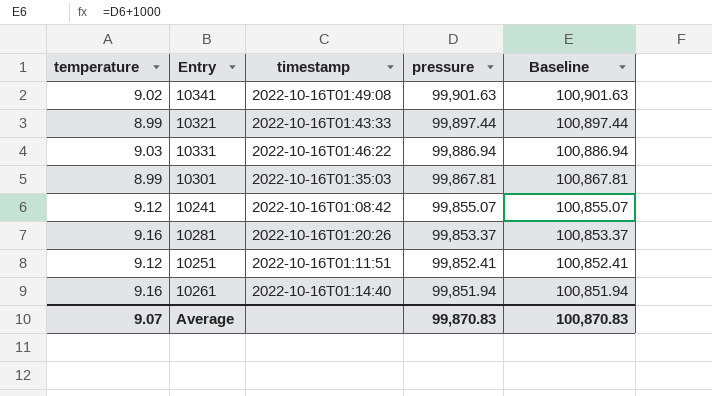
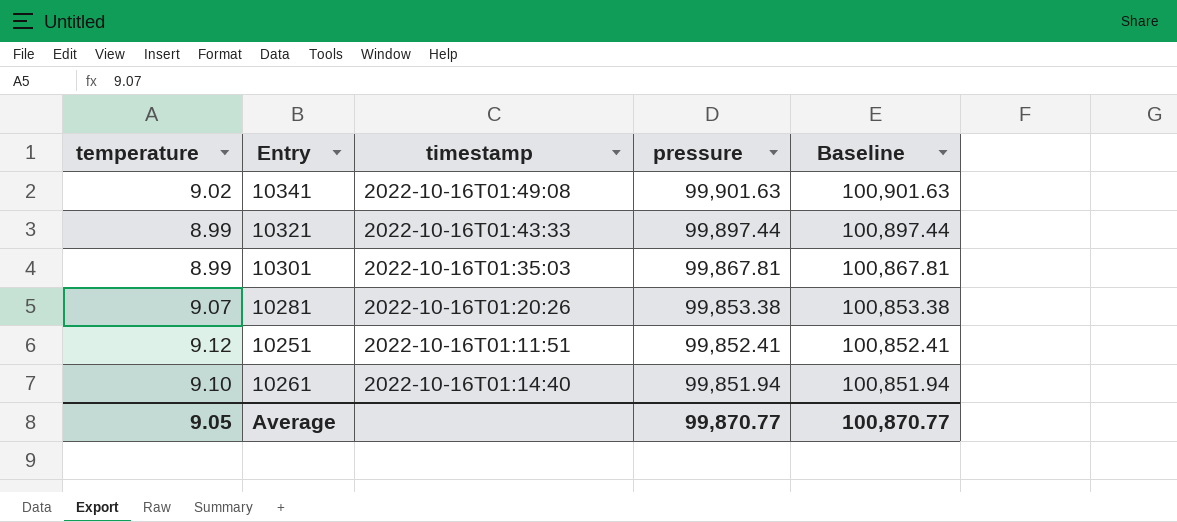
row 10331: 9.03 | 2022-10-16T01:46:22 | 99,886.94 | 100,886.94 -> none
row 10241: 9.12 | 2022-10-16T01:08:42 | 99,855.07 | 100,855.07 -> none
10281 | temperature: 9.16 -> 9.07
10281 | pressure: 99,853.37 -> 99,853.38
10281 | Baseline: 100,853.37 -> 100,853.38
10261 | temperature: 9.16 -> 9.10
Average | temperature: 9.07 -> 9.05
Average | pressure: 99,870.83 -> 99,870.77
Average | Baseline: 100,870.83 -> 100,870.77

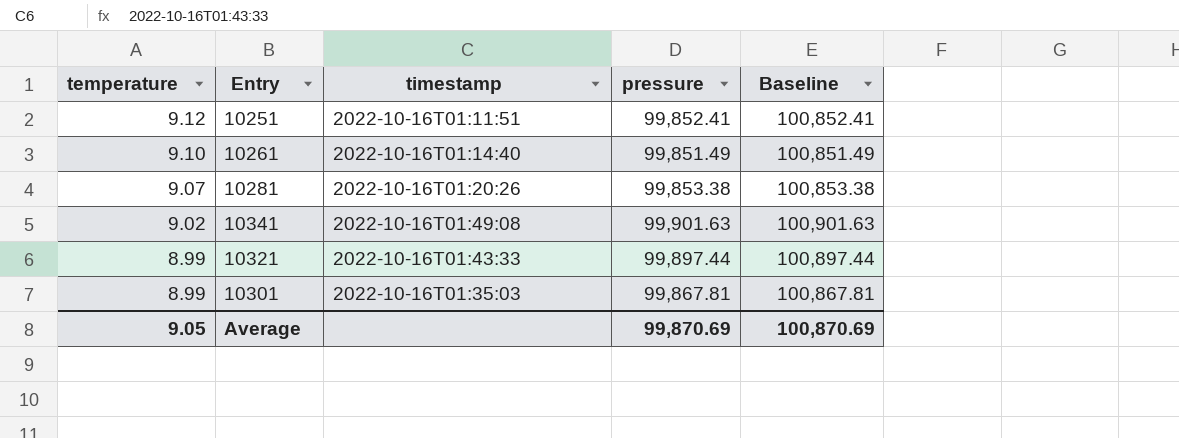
row order: pressure descending -> temperature descending
10261 | pressure: 99,851.94 -> 99,851.49
10261 | Baseline: 100,851.94 -> 100,851.49
Average | pressure: 99,870.77 -> 99,870.69
Average | Baseline: 100,870.77 -> 100,870.69

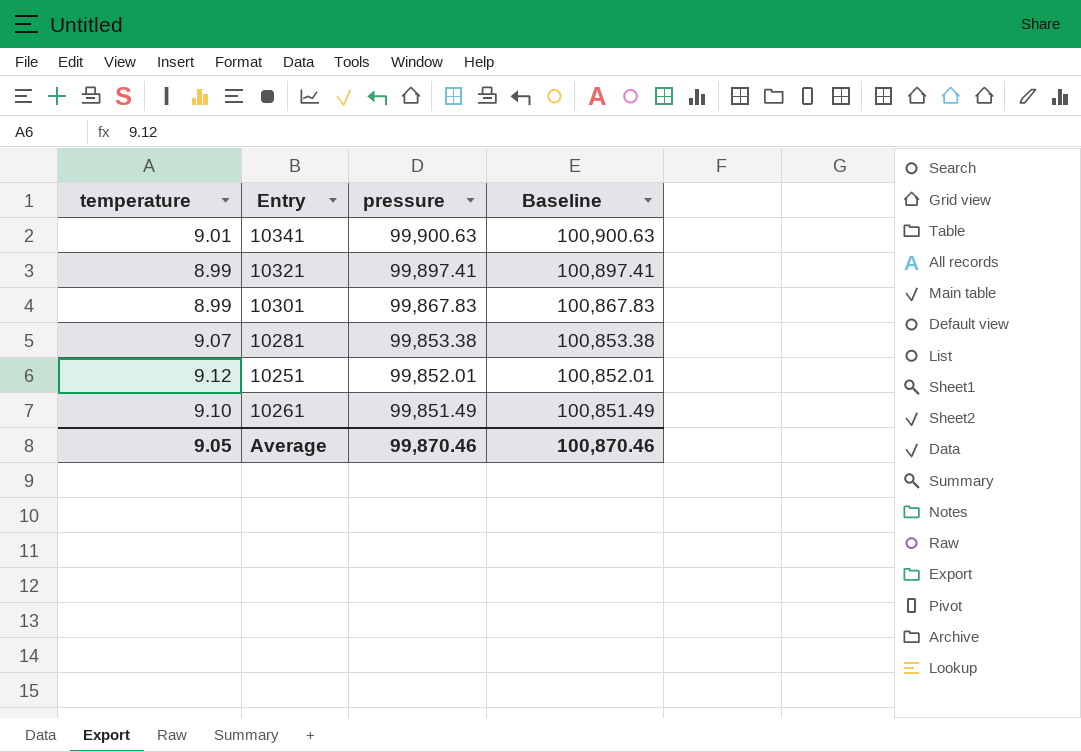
row order: temperature descending -> pressure descending
column timestamp | position: 3 -> none
10341 | temperature: 9.02 -> 9.01
10341 | pressure: 99,901.63 -> 99,900.63
10341 | Baseline: 100,901.63 -> 100,900.63
10321 | pressure: 99,897.44 -> 99,897.41
10321 | Baseline: 100,897.44 -> 100,897.41
10301 | pressure: 99,867.81 -> 99,867.83
10301 | Baseline: 100,867.81 -> 100,867.83
10251 | pressure: 99,852.41 -> 99,852.01
10251 | Baseline: 100,852.41 -> 100,852.01
Average | pressure: 99,870.69 -> 99,870.46
Average | Baseline: 100,870.69 -> 100,870.46

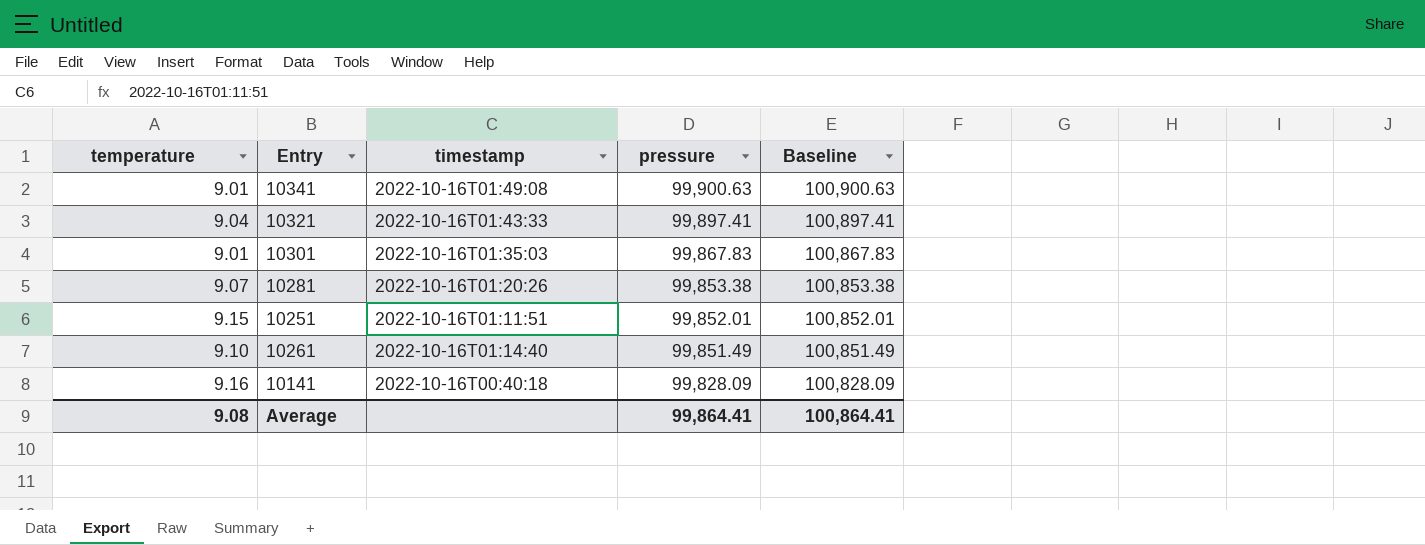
column timestamp | position: none -> 3
10321 | temperature: 8.99 -> 9.04
10301 | temperature: 8.99 -> 9.01
10251 | temperature: 9.12 -> 9.15
row 10141: none -> 9.16 | 2022-10-16T00:40:18 | 99,828.09 | 100,828.09
Average | temperature: 9.05 -> 9.08
Average | pressure: 99,870.46 -> 99,864.41
Average | Baseline: 100,870.46 -> 100,864.41

